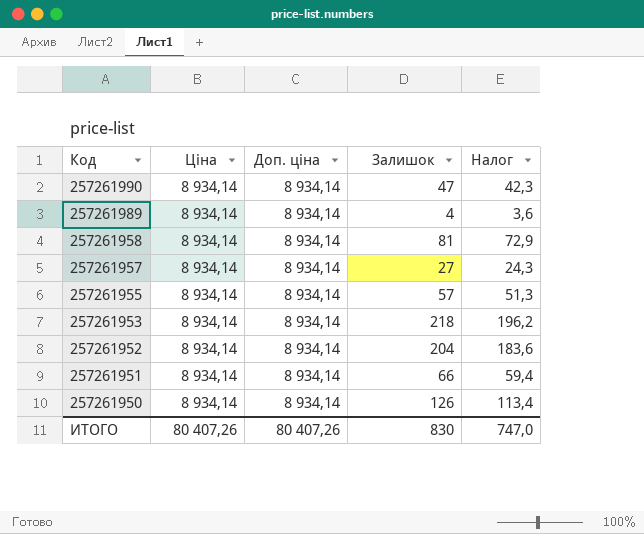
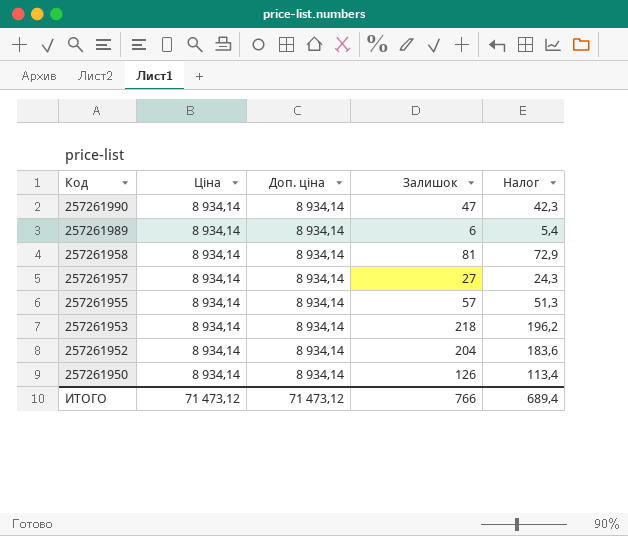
row 257261951: 8 934,14 | 8 934,14 | 66 | 59,4 -> none
257261989 | Залишок: 4 -> 6
257261989 | Налог: 3,6 -> 5,4
ИТОГО | Ціна: 80 407,26 -> 71 473,12
ИТОГО | Доп. ціна: 80 407,26 -> 71 473,12
ИТОГО | Залишок: 830 -> 766
ИТОГО | Налог: 747,0 -> 689,4

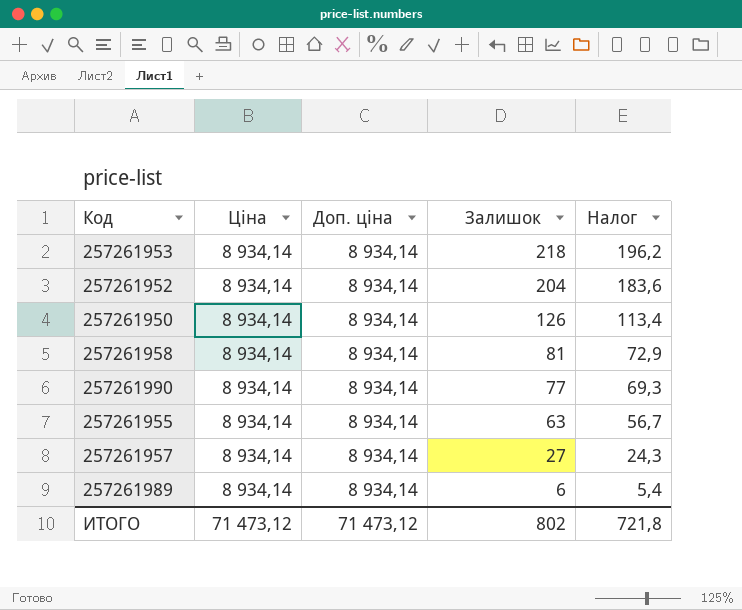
row order: Код descending -> Залишок descending
257261990 | Залишок: 47 -> 77
257261990 | Налог: 42,3 -> 69,3
257261955 | Залишок: 57 -> 63
257261955 | Налог: 51,3 -> 56,7
ИТОГО | Залишок: 766 -> 802
ИТОГО | Налог: 689,4 -> 721,8

